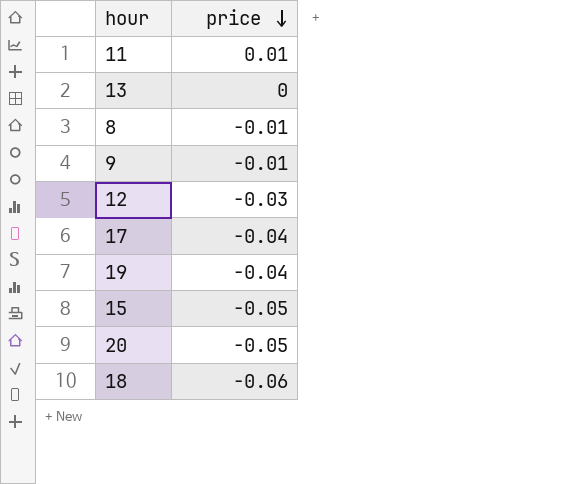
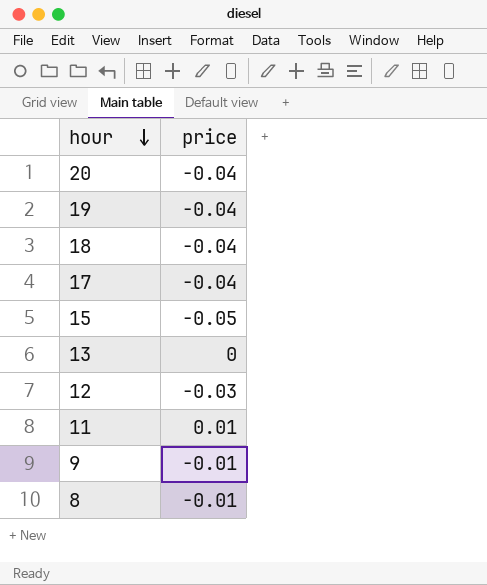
row order: price descending -> hour descending
20 | price: -0.05 -> -0.04
18 | price: -0.06 -> -0.04

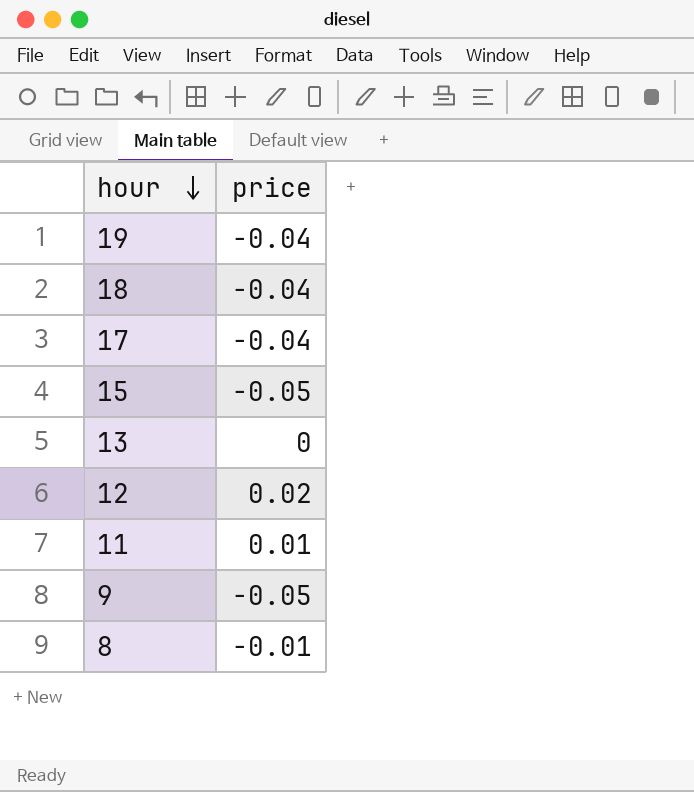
row 20: -0.04 -> none
12 | price: -0.03 -> 0.02
9 | price: -0.01 -> -0.05

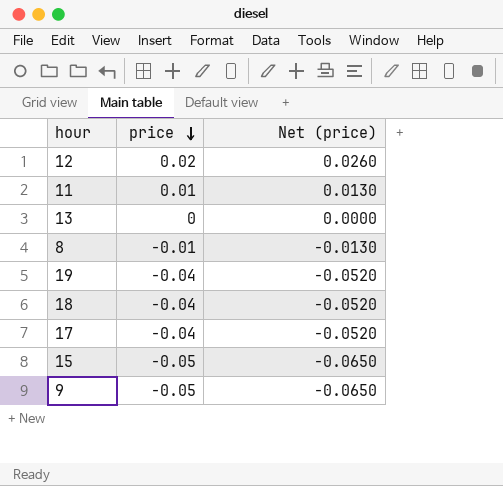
row order: hour descending -> price descending
column Net (price) | formula: none -> [price] * 1.3

